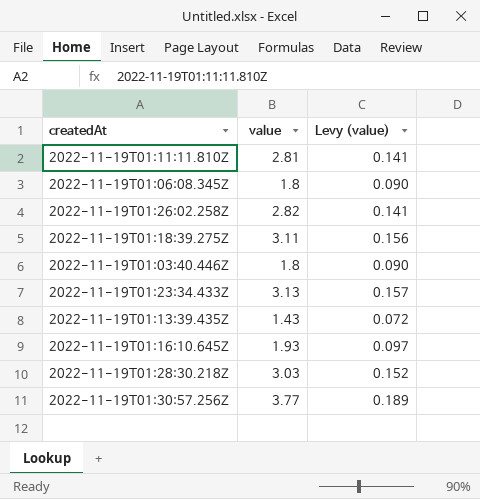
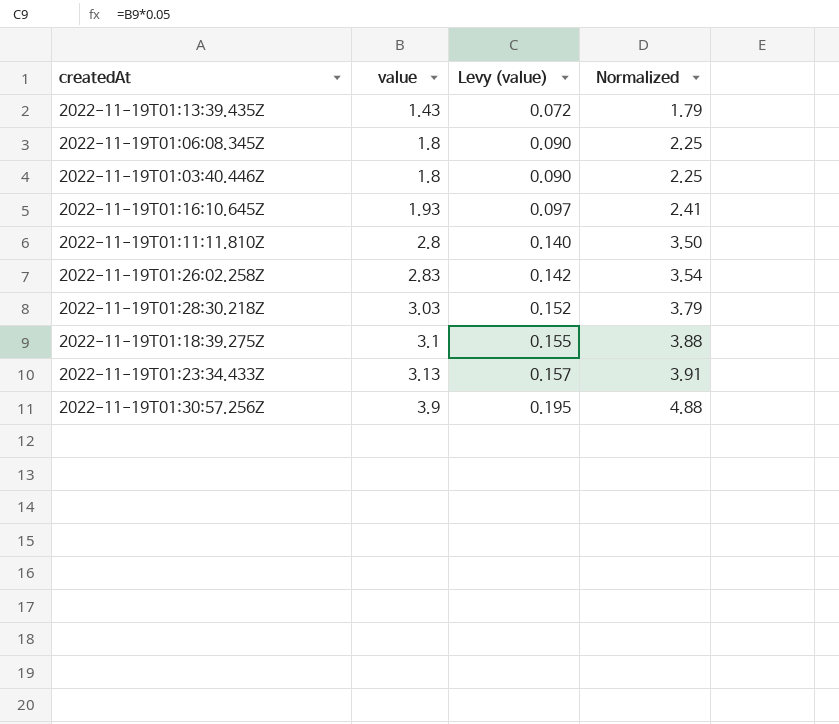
row order: none -> value ascending
column Normalized | formula: none -> [value] * 1.25
2022-11-19T01:11:11.810Z | value: 2.81 -> 2.8
2022-11-19T01:11:11.810Z | Levy (value): 0.141 -> 0.140
2022-11-19T01:26:02.258Z | value: 2.82 -> 2.83
2022-11-19T01:26:02.258Z | Levy (value): 0.141 -> 0.142
2022-11-19T01:18:39.275Z | value: 3.11 -> 3.1
2022-11-19T01:18:39.275Z | Levy (value): 0.156 -> 0.155
2022-11-19T01:30:57.256Z | value: 3.77 -> 3.9
2022-11-19T01:30:57.256Z | Levy (value): 0.189 -> 0.195

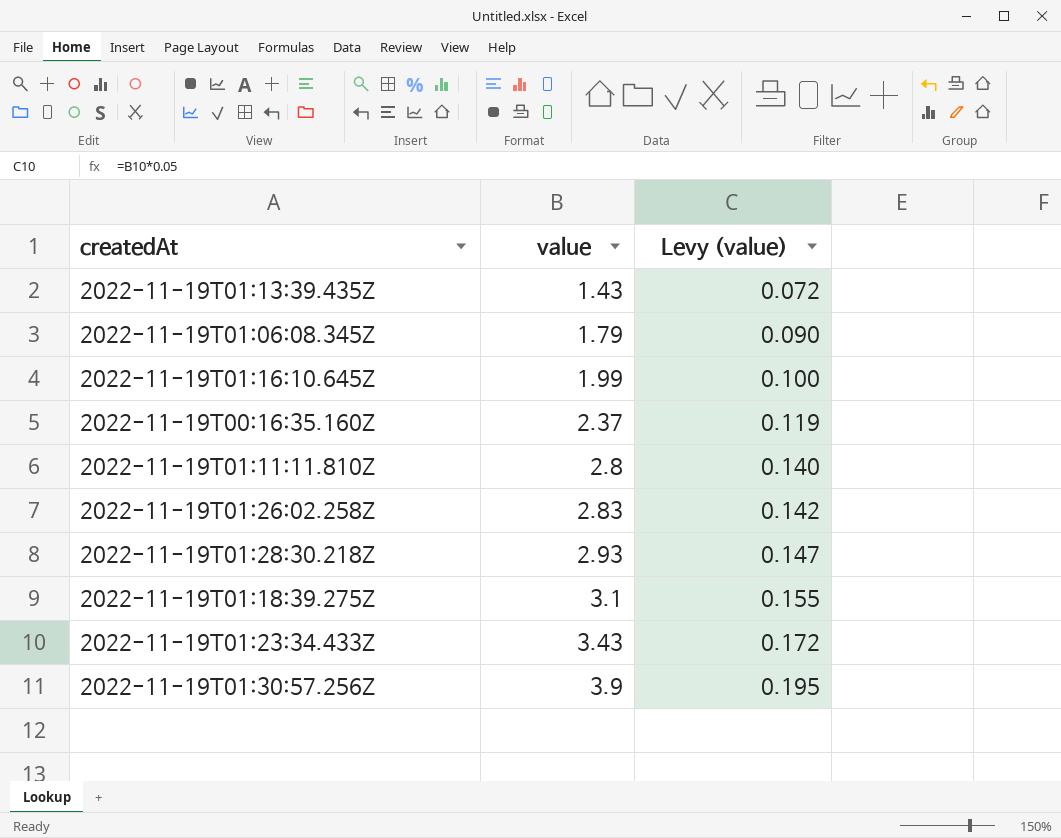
column Normalized | formula: [value] * 1.25 -> none
row 2022-11-19T01:03:40.446Z: 1.8 | 0.090 | 2.25 -> none
2022-11-19T01:06:08.345Z | value: 1.8 -> 1.79
2022-11-19T01:16:10.645Z | value: 1.93 -> 1.99
2022-11-19T01:16:10.645Z | Levy (value): 0.097 -> 0.100
row 2022-11-19T00:16:35.160Z: none -> 2.37 | 0.119
2022-11-19T01:28:30.218Z | value: 3.03 -> 2.93
2022-11-19T01:28:30.218Z | Levy (value): 0.152 -> 0.147
2022-11-19T01:23:34.433Z | value: 3.13 -> 3.43
2022-11-19T01:23:34.433Z | Levy (value): 0.157 -> 0.172

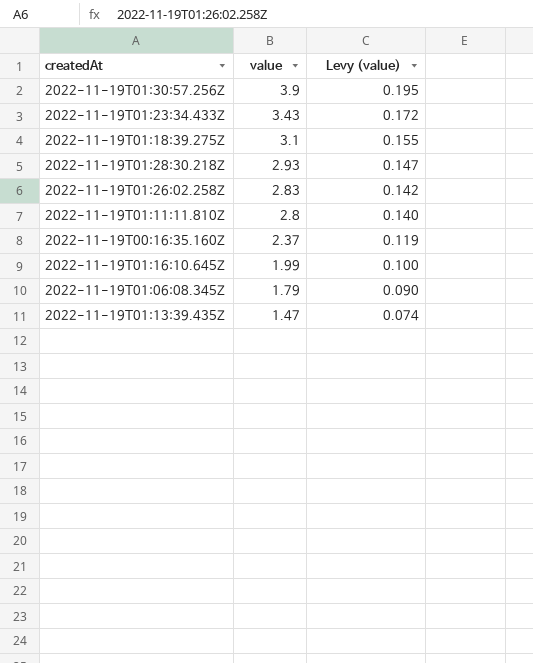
row order: value ascending -> value descending
2022-11-19T01:13:39.435Z | value: 1.43 -> 1.47
2022-11-19T01:13:39.435Z | Levy (value): 0.072 -> 0.074

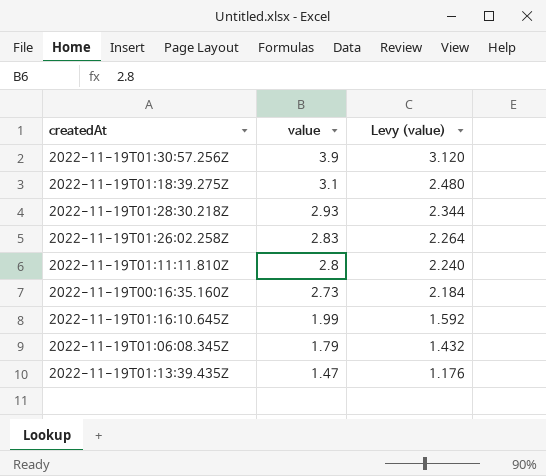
column Levy (value) | formula: [value] * 0.05 -> [value] * 0.8
row 2022-11-19T01:23:34.433Z: 3.43 | 0.172 -> none
2022-11-19T00:16:35.160Z | value: 2.37 -> 2.73

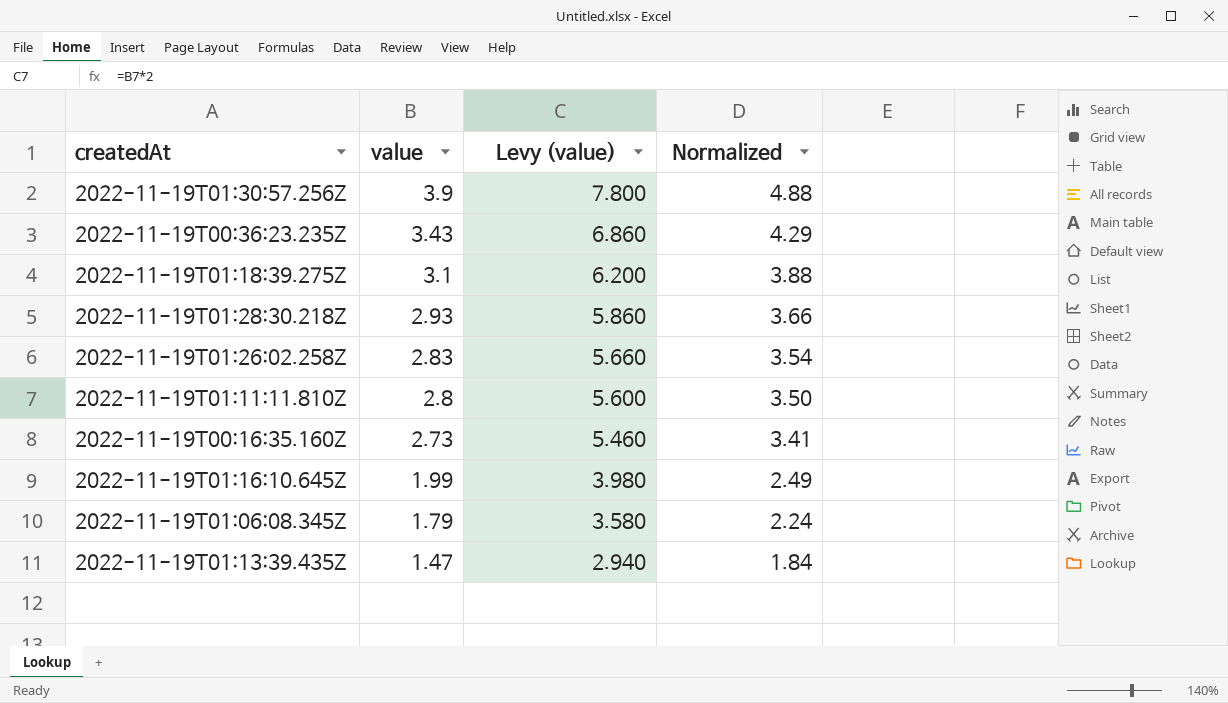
column Levy (value) | formula: [value] * 0.8 -> [value] * 2
column Normalized | formula: none -> [value] * 1.25
row 2022-11-19T00:36:23.235Z: none -> 3.43 | 6.860 | 4.29

